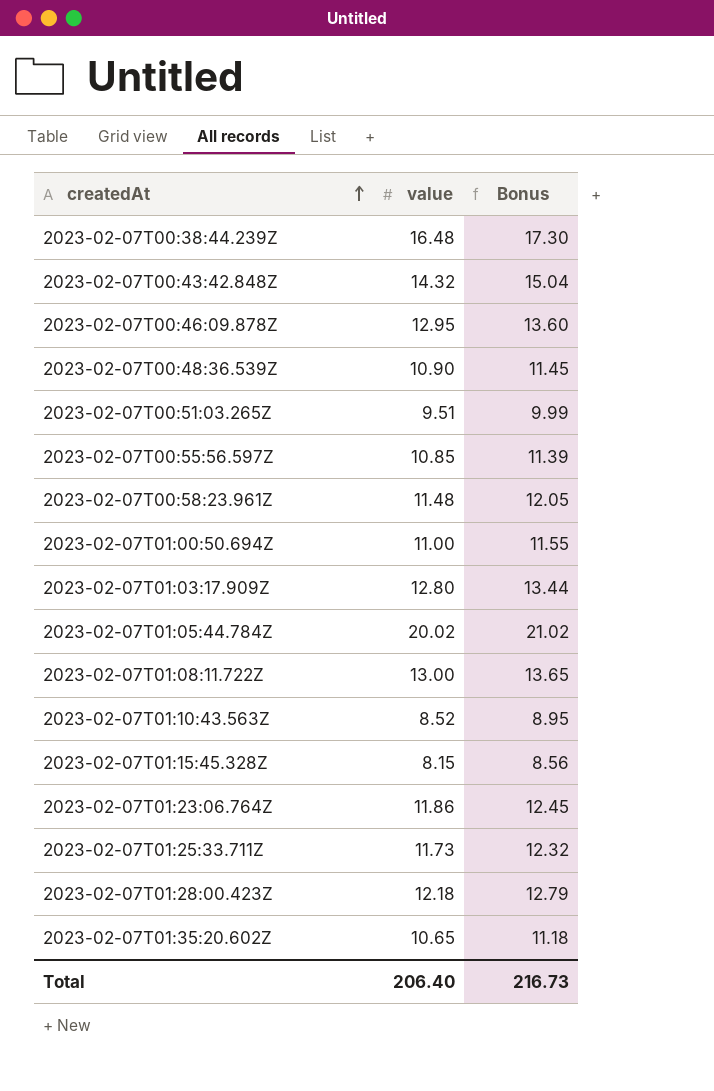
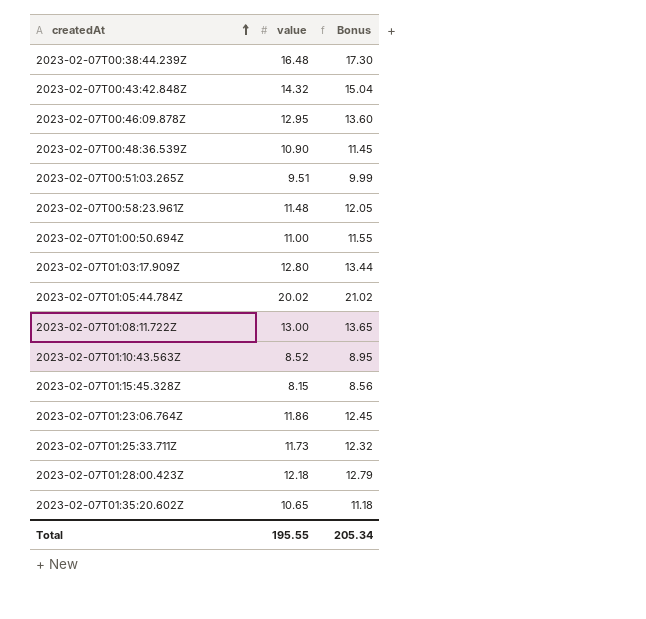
row 2023-02-07T00:55:56.597Z: 10.85 | 11.39 -> none
Total | value: 206.40 -> 195.55
Total | Bonus: 216.73 -> 205.34

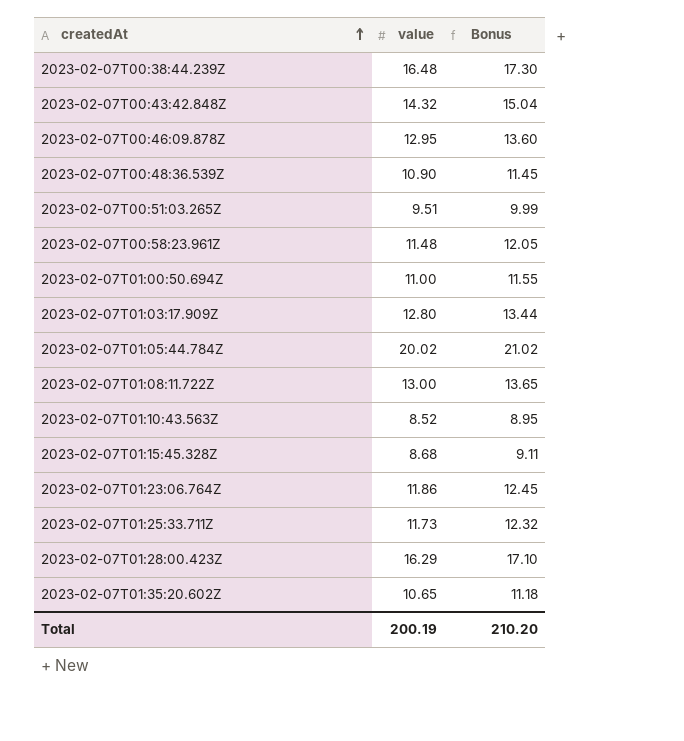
2023-02-07T01:15:45.328Z | value: 8.15 -> 8.68
2023-02-07T01:15:45.328Z | Bonus: 8.56 -> 9.11
2023-02-07T01:28:00.423Z | value: 12.18 -> 16.29
2023-02-07T01:28:00.423Z | Bonus: 12.79 -> 17.10
Total | value: 195.55 -> 200.19
Total | Bonus: 205.34 -> 210.20

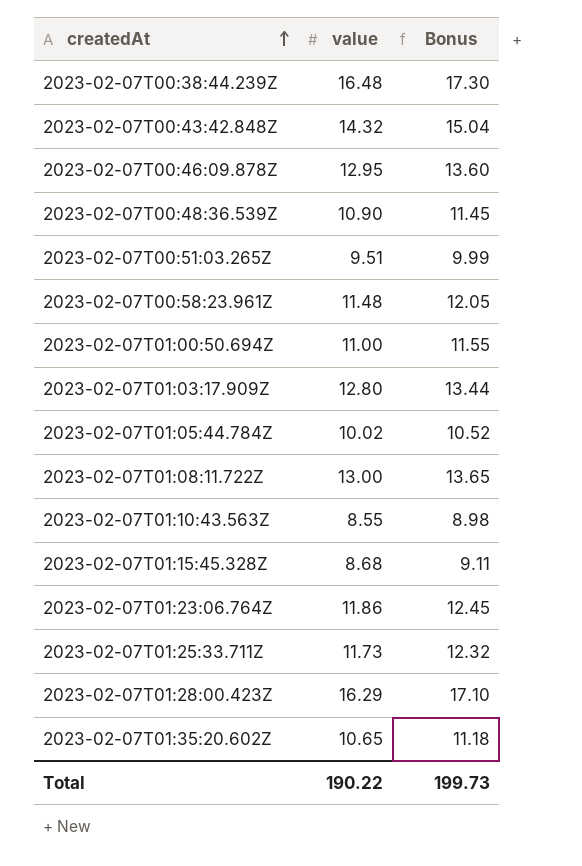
2023-02-07T01:05:44.784Z | value: 20.02 -> 10.02
2023-02-07T01:05:44.784Z | Bonus: 21.02 -> 10.52
2023-02-07T01:10:43.563Z | value: 8.52 -> 8.55
2023-02-07T01:10:43.563Z | Bonus: 8.95 -> 8.98
Total | value: 200.19 -> 190.22
Total | Bonus: 210.20 -> 199.73

